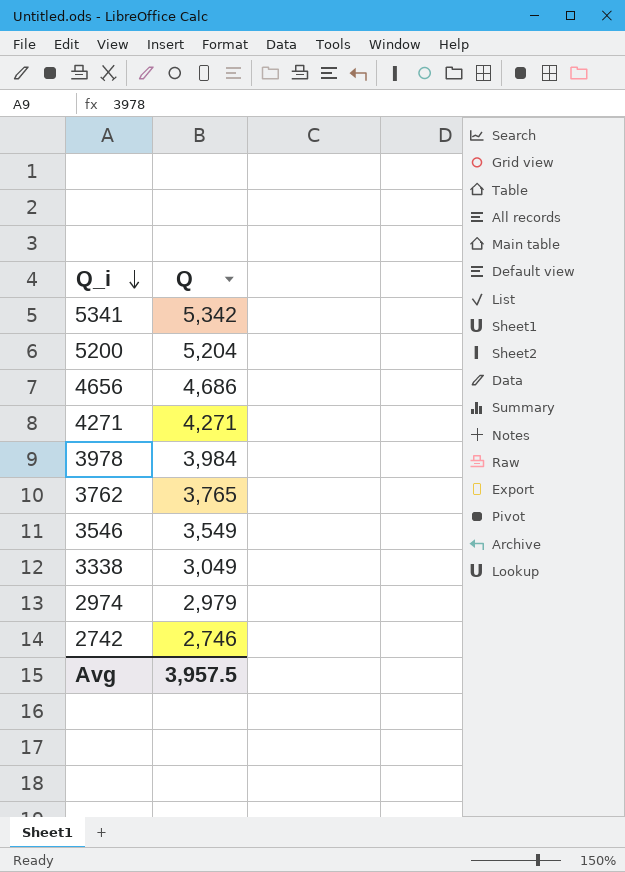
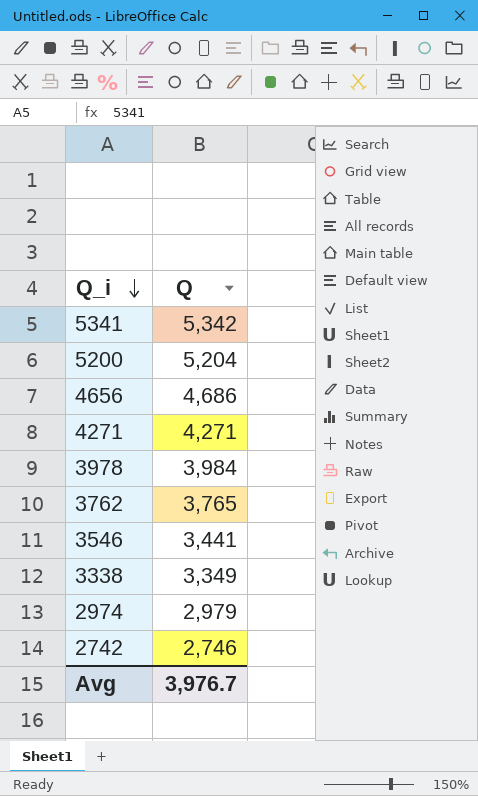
3546 | Q: 3,549 -> 3,441
3338 | Q: 3,049 -> 3,349
Avg | Q: 3,957.5 -> 3,976.7

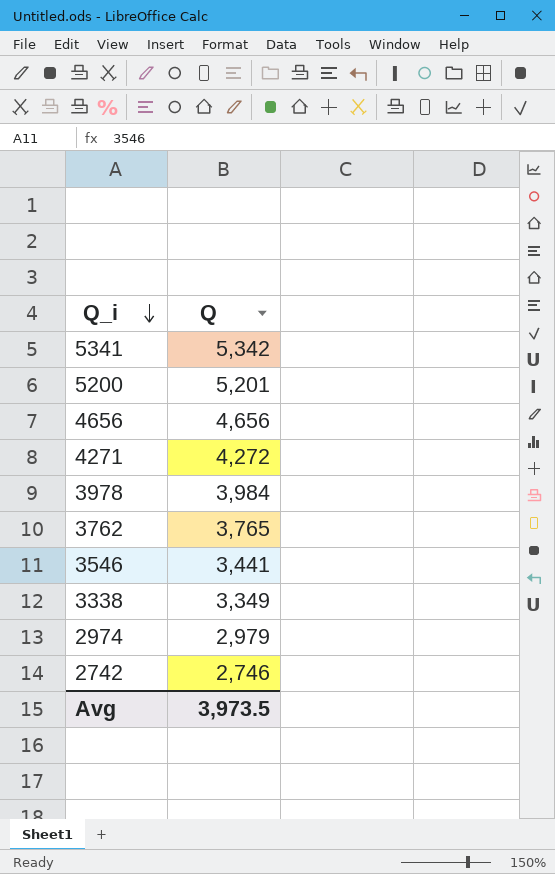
5200 | Q: 5,204 -> 5,201
4656 | Q: 4,686 -> 4,656
4271 | Q: 4,271 -> 4,272
Avg | Q: 3,976.7 -> 3,973.5

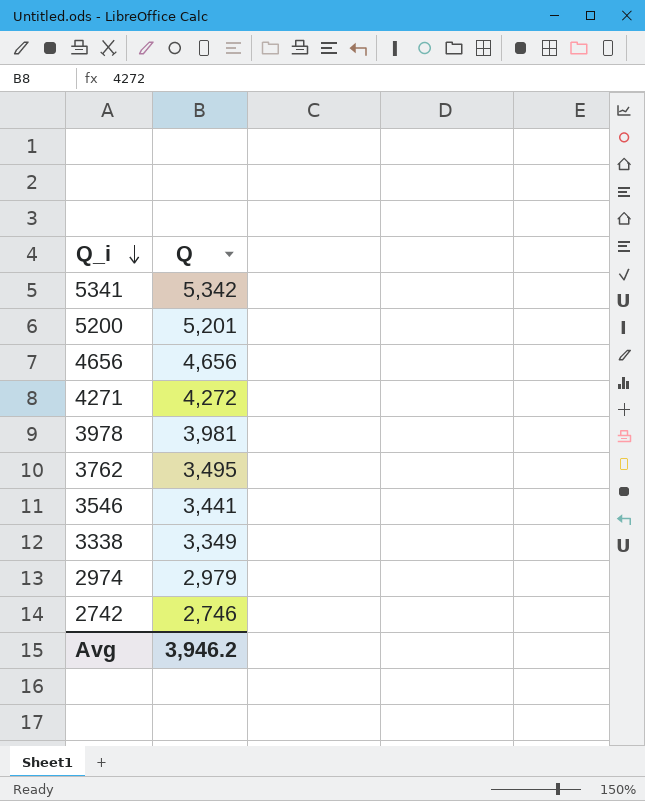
3978 | Q: 3,984 -> 3,981
3762 | Q: 3,765 -> 3,495
Avg | Q: 3,973.5 -> 3,946.2

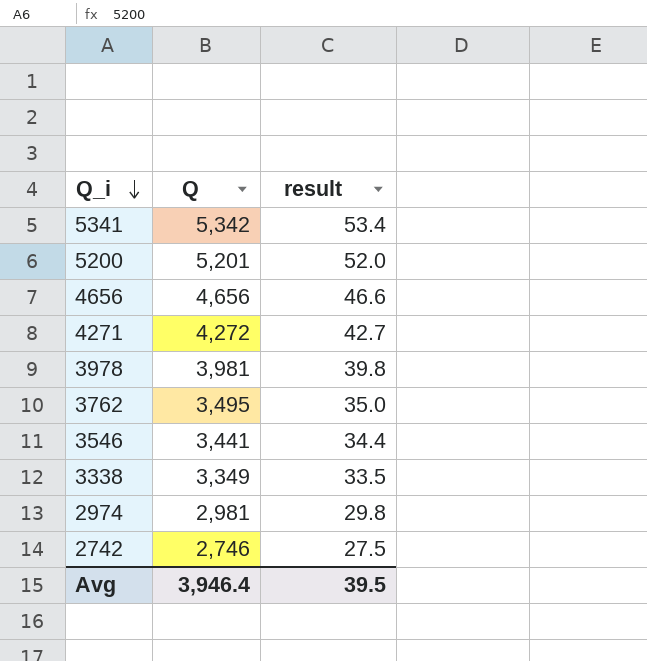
column result | formula: none -> [Q] * 0.01
2974 | Q: 2,979 -> 2,981
Avg | Q: 3,946.2 -> 3,946.4

